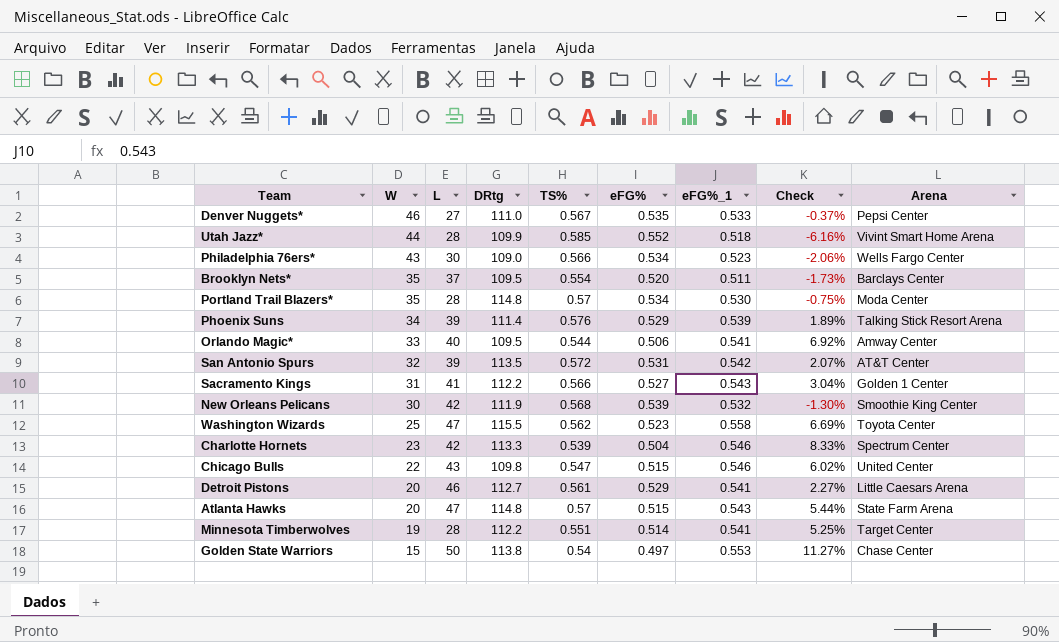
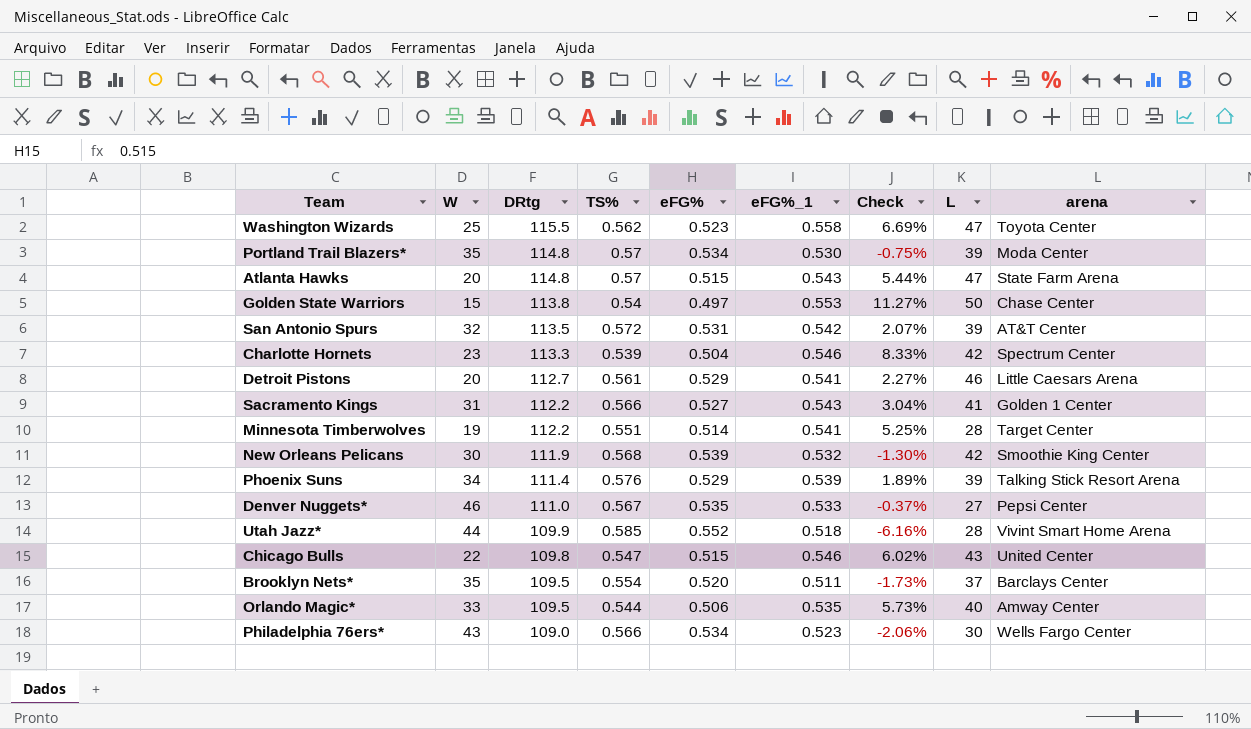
row order: W descending -> DRtg descending
column L | position: 3 -> 8
column name: Arena -> arena
Portland Trail Blazers* | L: 28 -> 39
Orlando Magic* | eFG%_1: 0.541 -> 0.535
Orlando Magic* | Check: 6.92% -> 5.73%

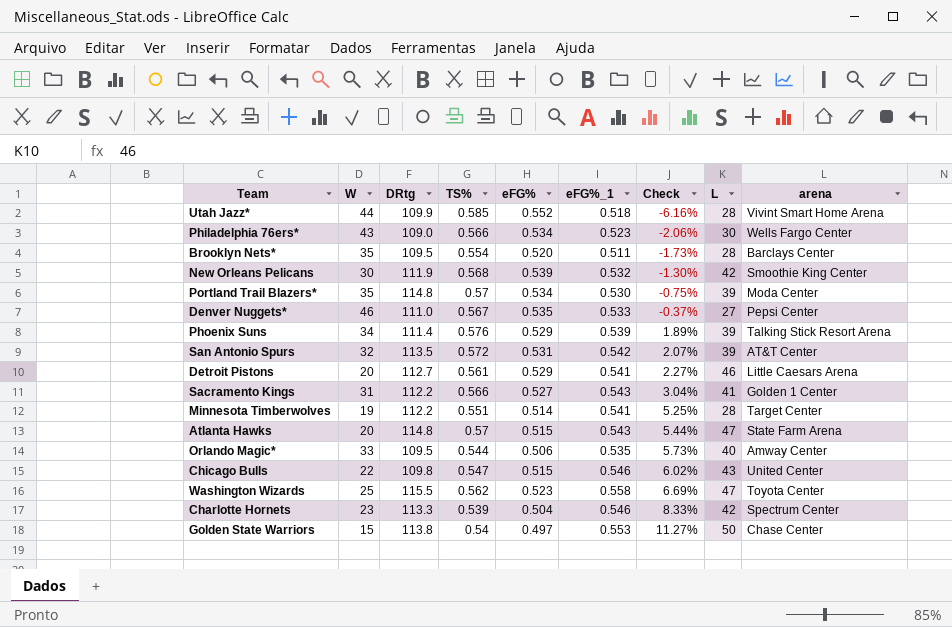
row order: DRtg descending -> Check ascending
Brooklyn Nets* | L: 37 -> 28

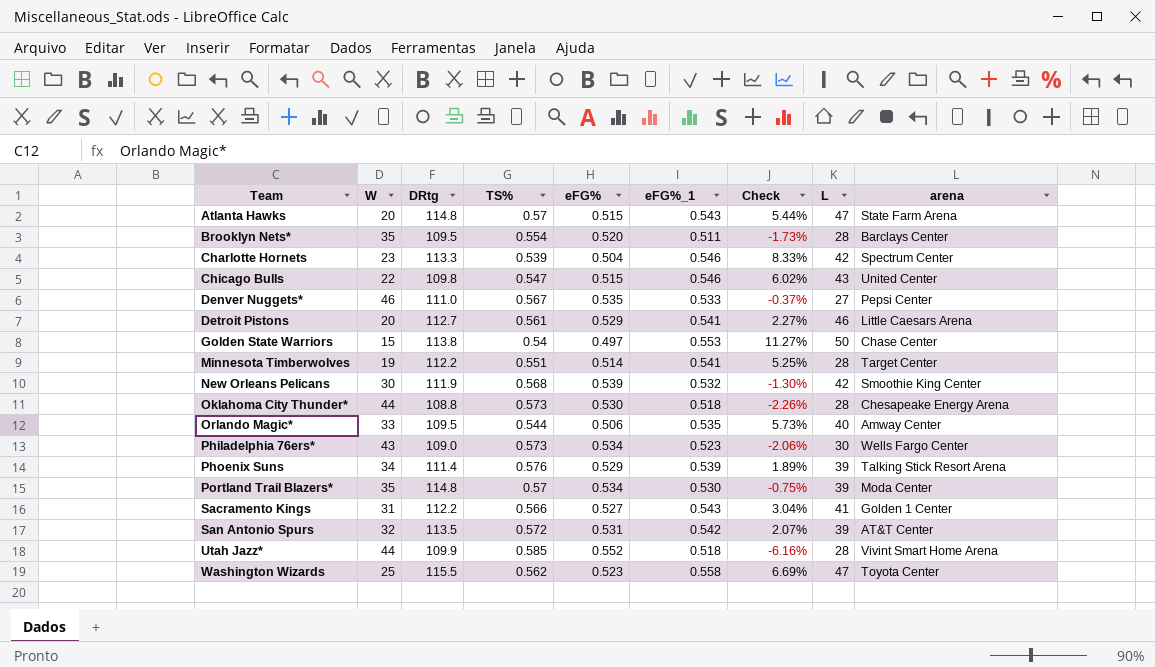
row order: Check ascending -> Team ascending
row Oklahoma City Thunder*: none -> 44 | 108.8 | 0.573 | 0.530 | 0.518 | -2.26% | 28 | Chesapeake Energy Arena
Philadelphia 76ers* | TS%: 0.566 -> 0.573

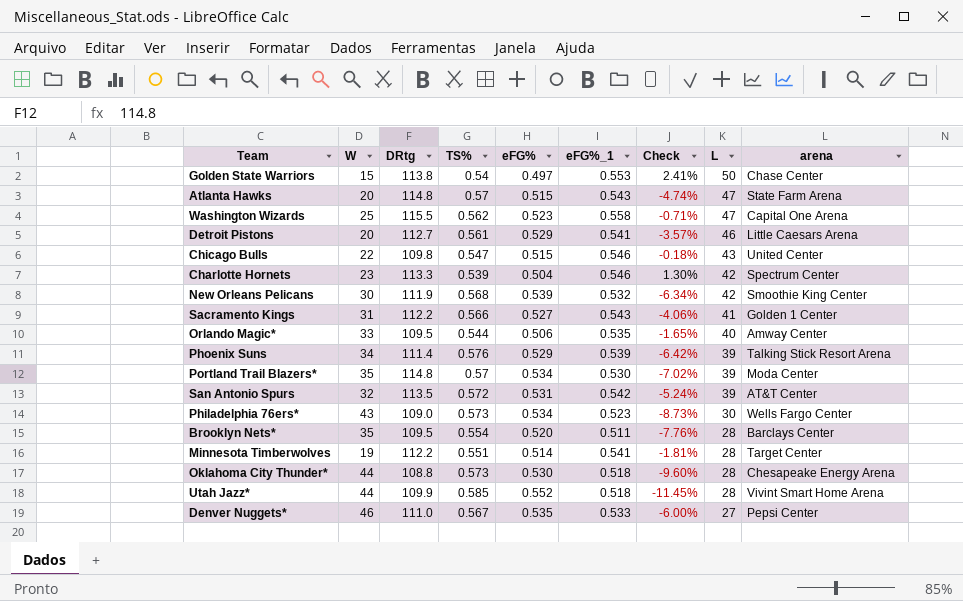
row order: Team ascending -> L descending
column Check | formula: ([eFG%_1] - [eFG%]) / [eFG%] -> ([eFG%_1] - [TS%]) / [TS%]
Washington Wizards | arena: Toyota Center -> Capital One Arena

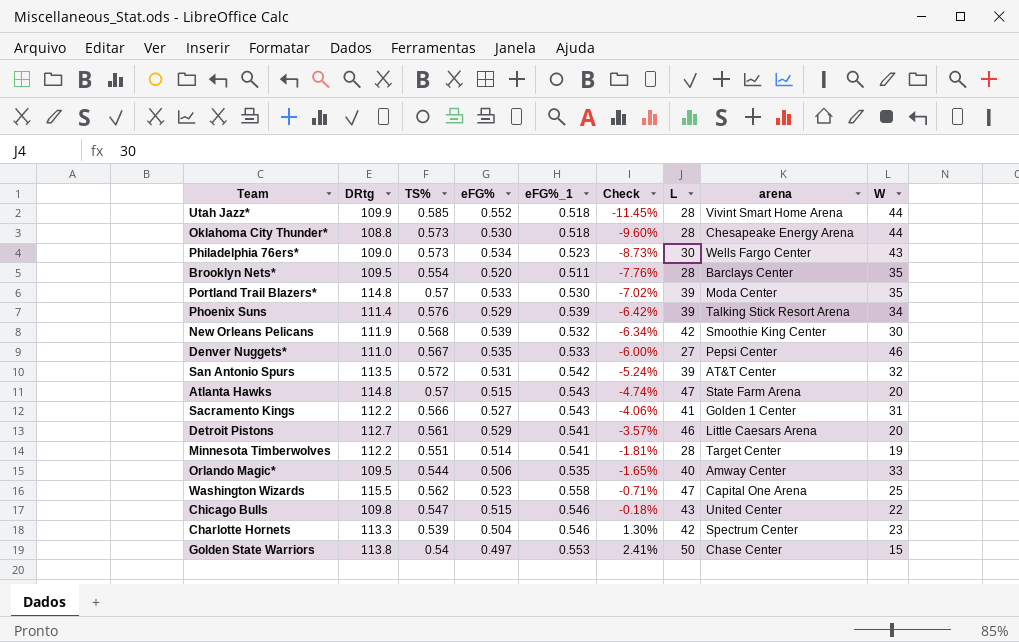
row order: L descending -> Check ascending
column W | position: 2 -> 9
Portland Trail Blazers* | eFG%: 0.534 -> 0.533

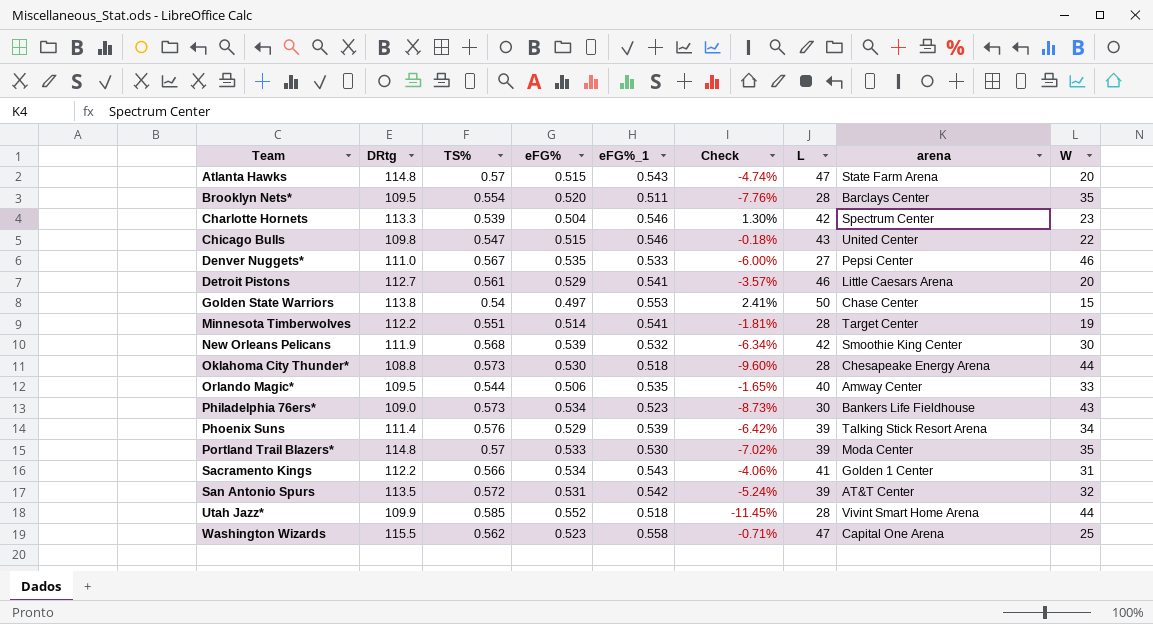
row order: Check ascending -> Team ascending
Philadelphia 76ers* | arena: Wells Fargo Center -> Bankers Life Fieldhouse
Sacramento Kings | eFG%: 0.527 -> 0.534

